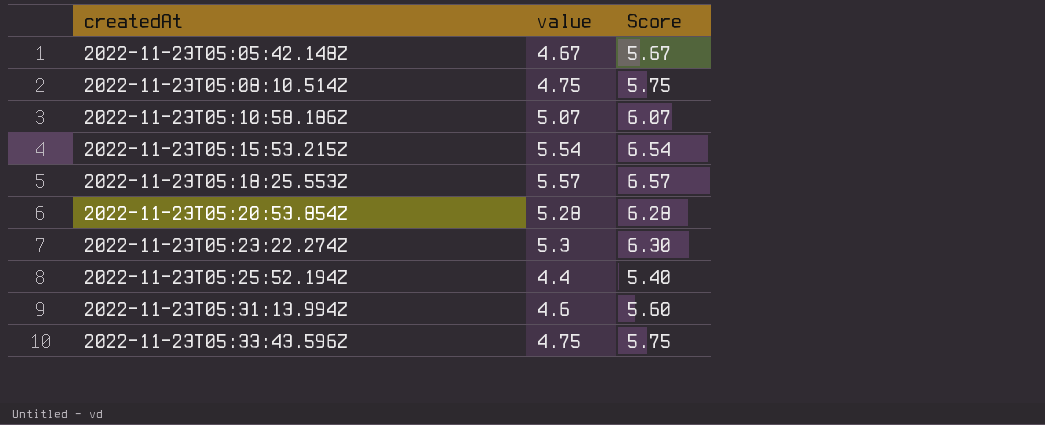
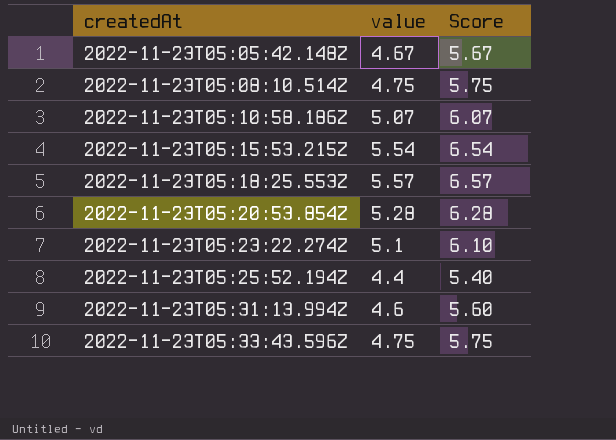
2022-11-23T05:23:22.274Z | value: 5.3 -> 5.1
2022-11-23T05:23:22.274Z | Score: 6.30 -> 6.10

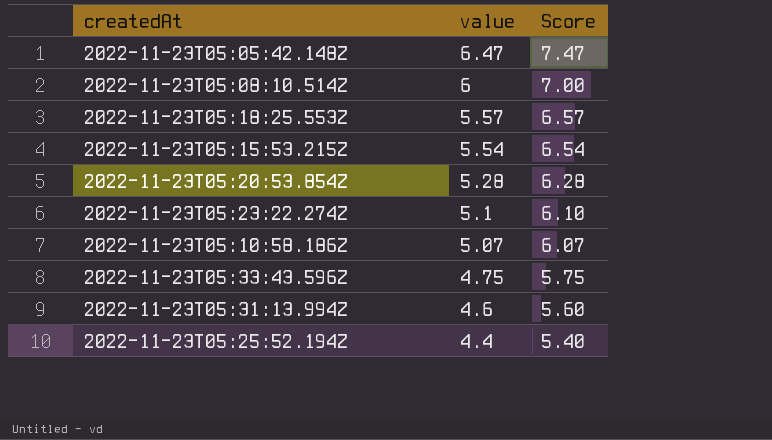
row order: createdAt ascending -> value descending
2022-11-23T05:05:42.148Z | value: 4.67 -> 6.47
2022-11-23T05:05:42.148Z | Score: 5.67 -> 7.47
2022-11-23T05:08:10.514Z | value: 4.75 -> 6
2022-11-23T05:08:10.514Z | Score: 5.75 -> 7.00

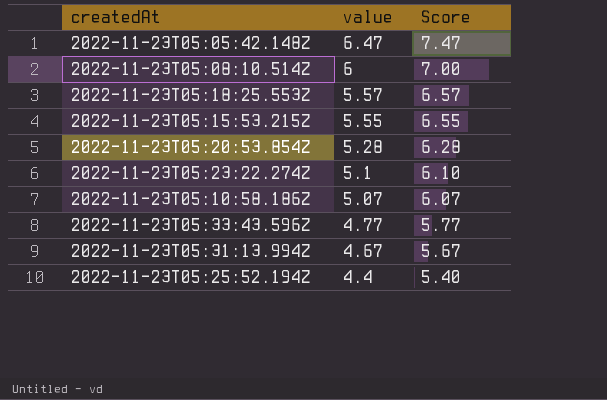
2022-11-23T05:15:53.215Z | value: 5.54 -> 5.55
2022-11-23T05:15:53.215Z | Score: 6.54 -> 6.55
2022-11-23T05:33:43.596Z | value: 4.75 -> 4.77
2022-11-23T05:33:43.596Z | Score: 5.75 -> 5.77
2022-11-23T05:31:13.994Z | value: 4.6 -> 4.67
2022-11-23T05:31:13.994Z | Score: 5.60 -> 5.67

